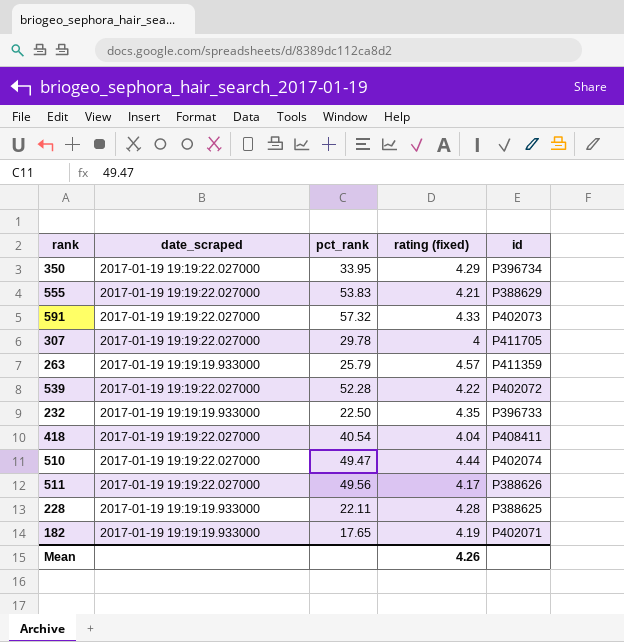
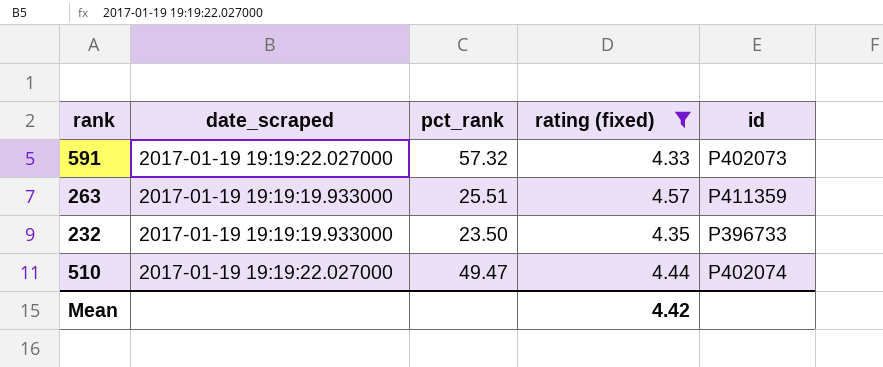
filter: none -> rating (fixed) >= 4.33
263 | pct_rank: 25.79 -> 25.51
232 | pct_rank: 22.50 -> 23.50
Mean | rating (fixed): 4.26 -> 4.42

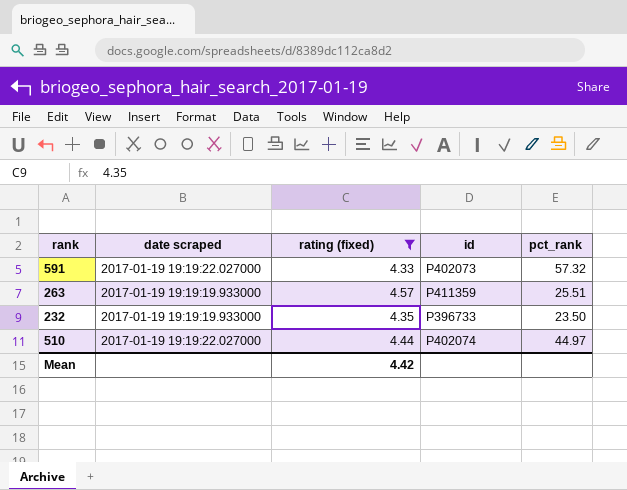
column name: date_scraped -> date scraped
column pct_rank | position: 3 -> 5
510 | pct_rank: 49.47 -> 44.97

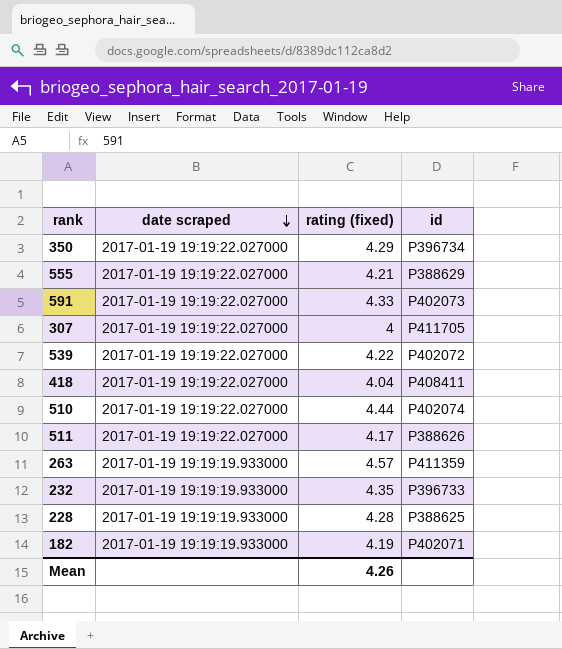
filter: rating (fixed) >= 4.33 -> none
row order: none -> date scraped descending
column pct_rank | position: 5 -> none
Mean | rating (fixed): 4.42 -> 4.26

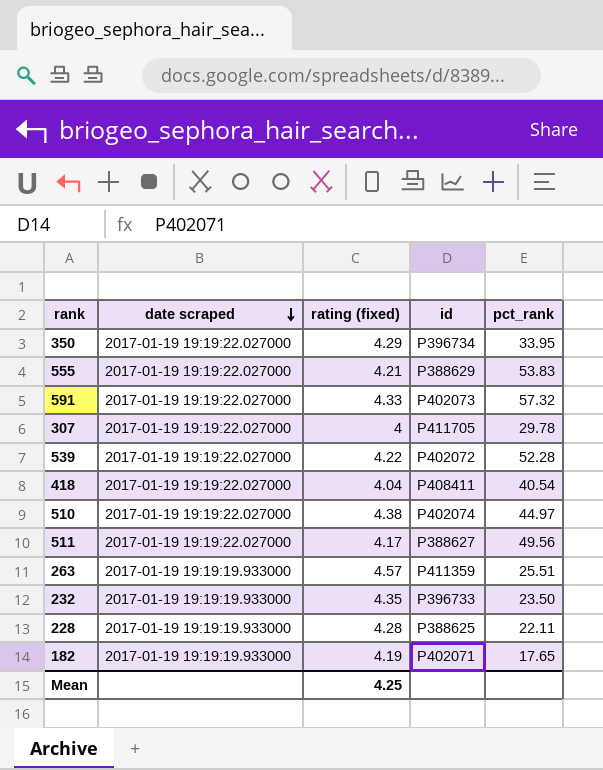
column pct_rank | position: none -> 5
510 | rating (fixed): 4.44 -> 4.38
511 | id: P388626 -> P388627
Mean | rating (fixed): 4.26 -> 4.25

